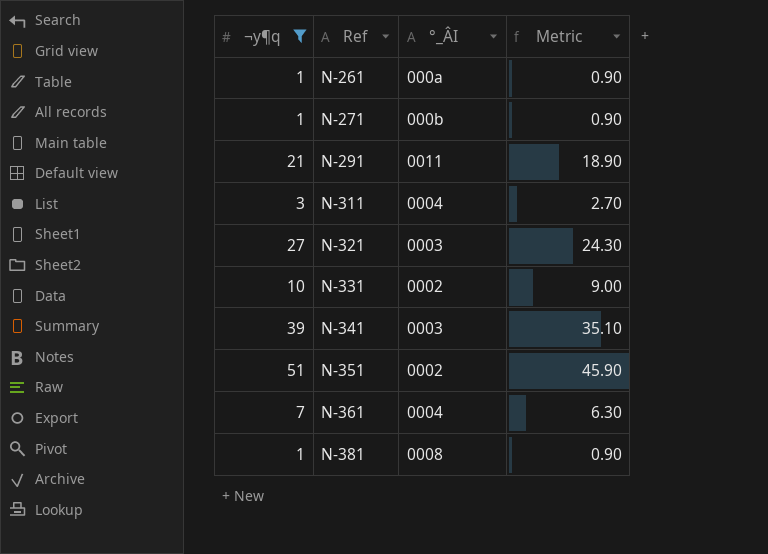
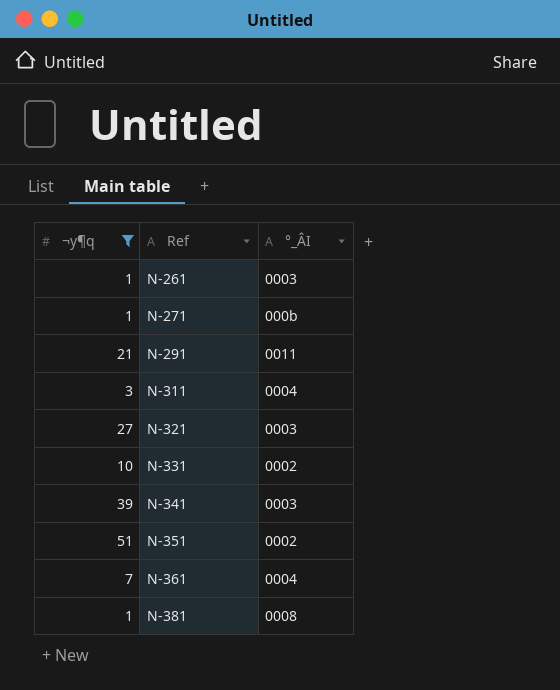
column Metric | formula: [¬y¶q] * 0.9 -> none
N-261 | °_ÂI: 000a -> 0003

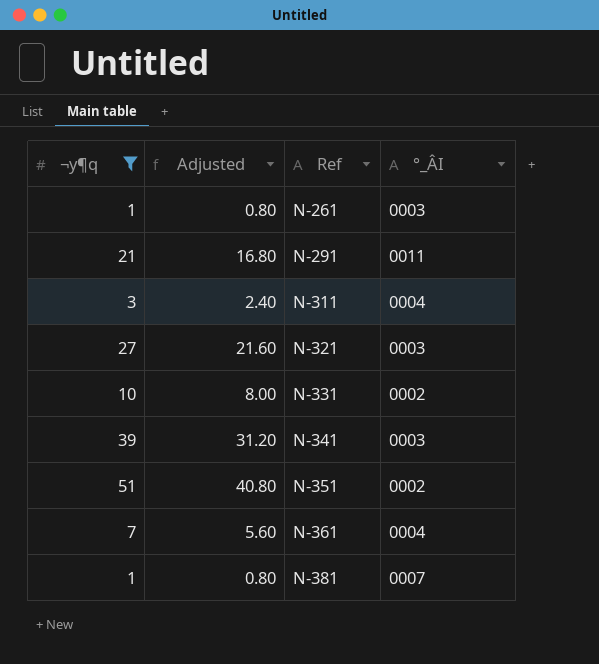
column Adjusted | formula: none -> [¬y¶q] * 0.8
row N-271: 1 | 000b -> none
N-381 | °_ÂI: 0008 -> 0007

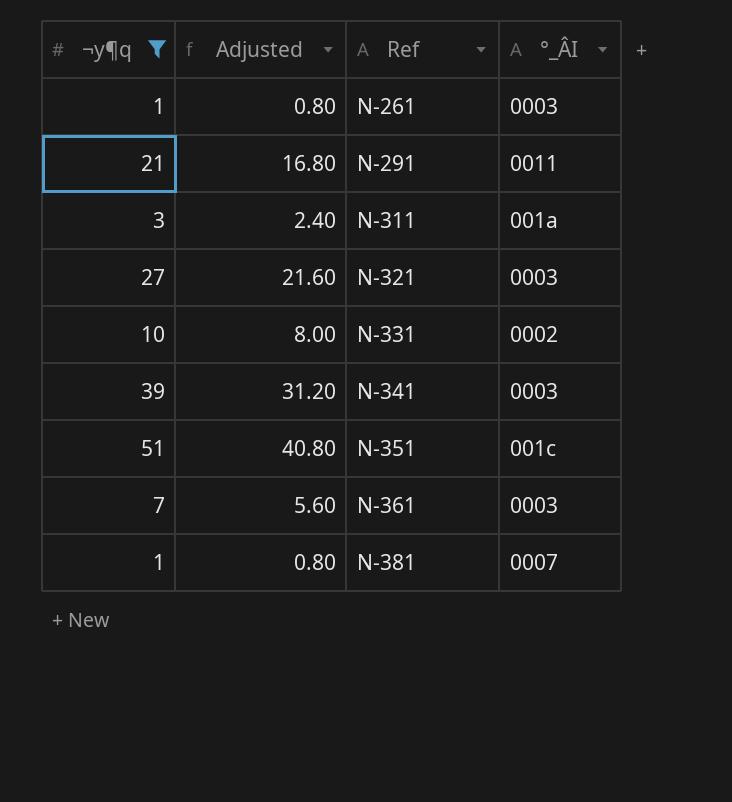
N-311 | °_ÂI: 0004 -> 001a
N-351 | °_ÂI: 0002 -> 001c
N-361 | °_ÂI: 0004 -> 0003

